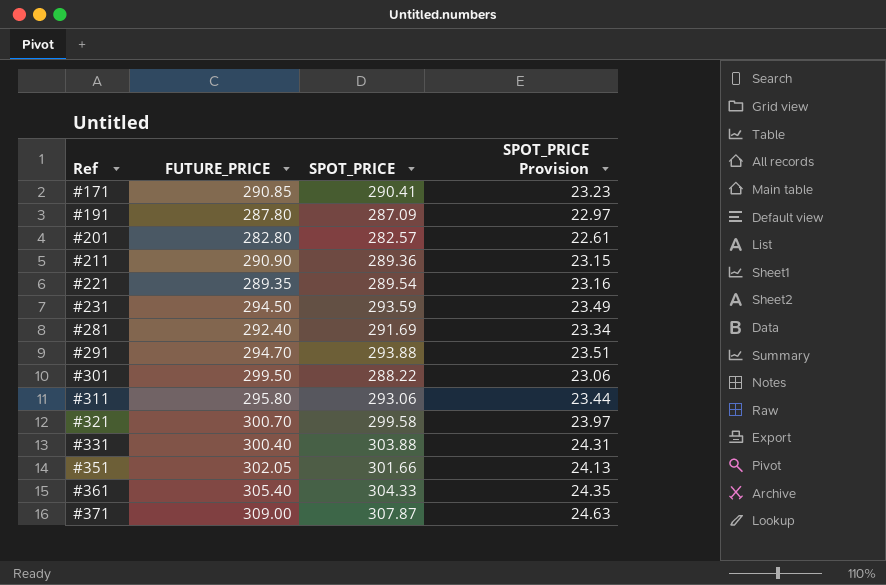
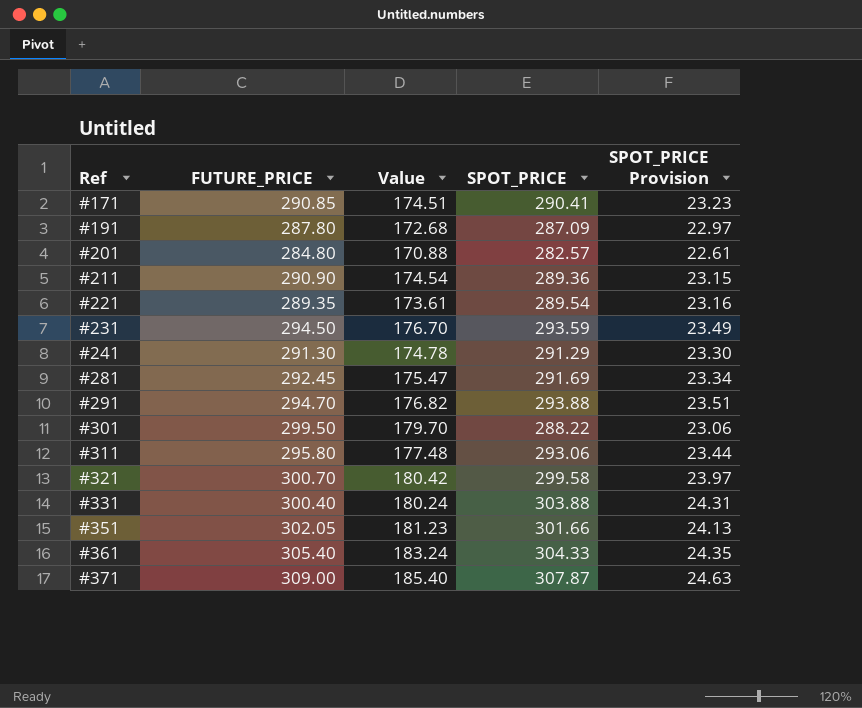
column Value | formula: none -> [FUTURE_PRICE] * 0.6
#201 | FUTURE_PRICE: 282.80 -> 284.80
row #241: none -> 291.30 | 174.78 | 291.29 | 23.30
#281 | FUTURE_PRICE: 292.40 -> 292.45

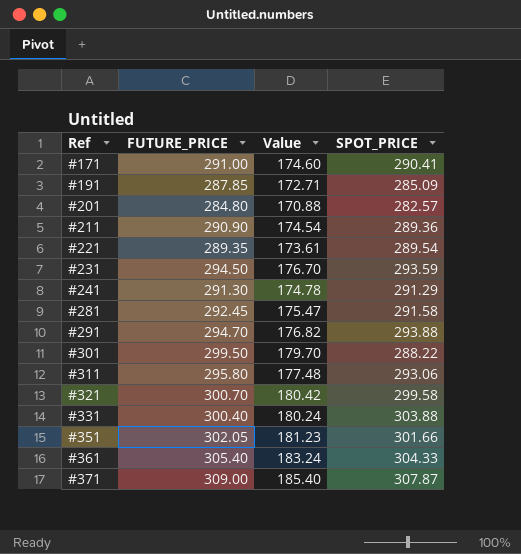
column SPOT_PRICE Provision | formula: [SPOT_PRICE] * 0.08 -> none
#171 | FUTURE_PRICE: 290.85 -> 291.00
#171 | Value: 174.51 -> 174.60
#191 | FUTURE_PRICE: 287.80 -> 287.85
#191 | Value: 172.68 -> 172.71
#191 | SPOT_PRICE: 287.09 -> 285.09
#281 | SPOT_PRICE: 291.69 -> 291.58

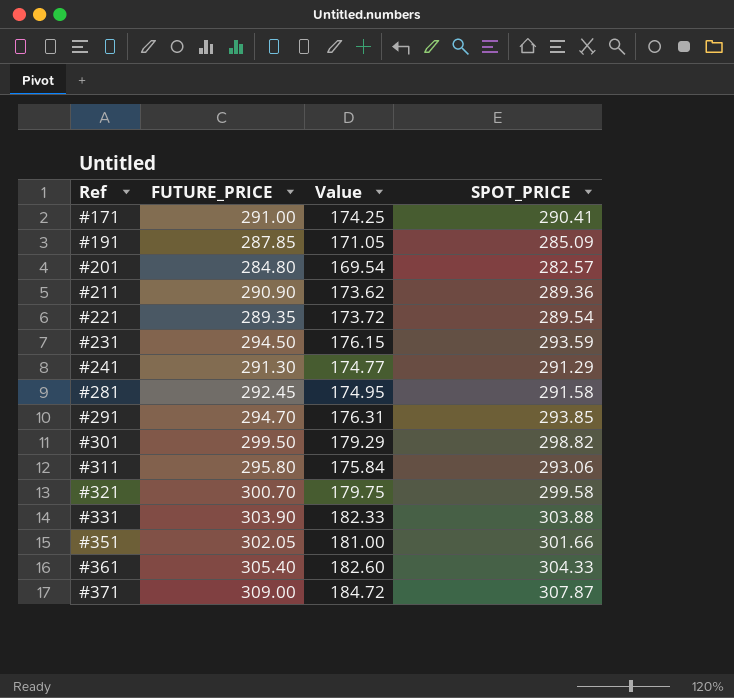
column Value | formula: [FUTURE_PRICE] * 0.6 -> [SPOT_PRICE] * 0.6
#291 | SPOT_PRICE: 293.88 -> 293.85
#301 | SPOT_PRICE: 288.22 -> 298.82
#331 | FUTURE_PRICE: 300.40 -> 303.90

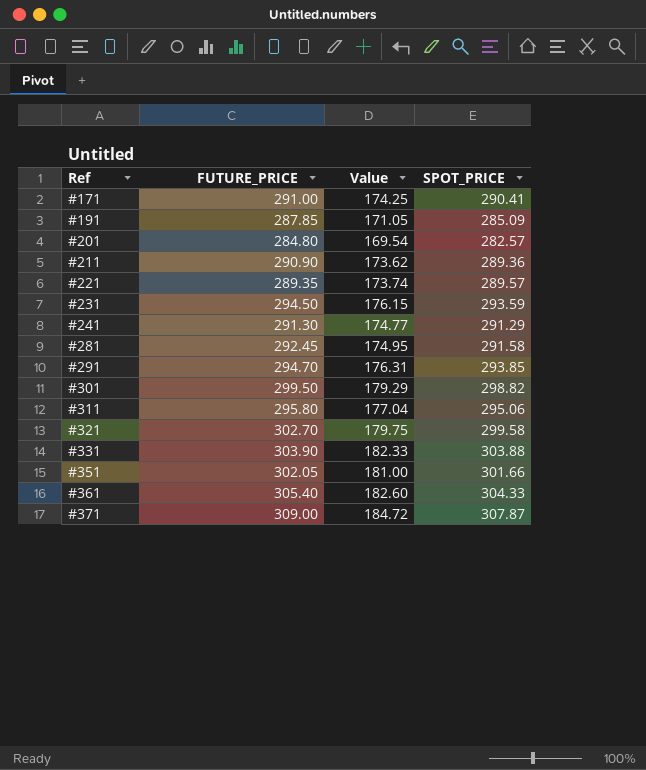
#221 | Value: 173.72 -> 173.74
#221 | SPOT_PRICE: 289.54 -> 289.57
#311 | Value: 175.84 -> 177.04
#311 | SPOT_PRICE: 293.06 -> 295.06
#321 | FUTURE_PRICE: 300.70 -> 302.70

